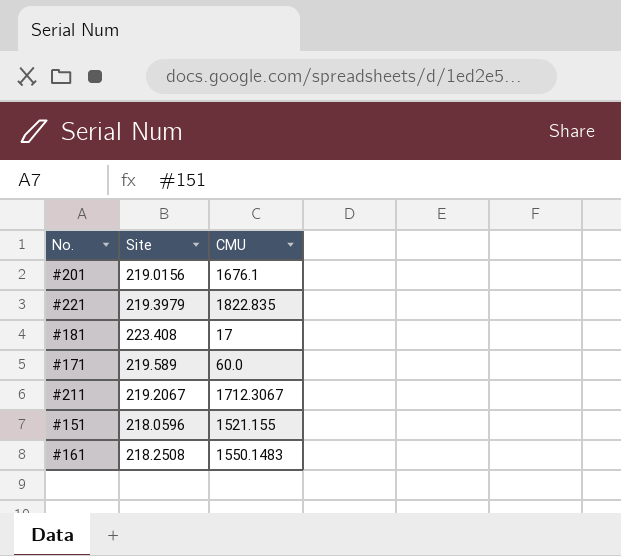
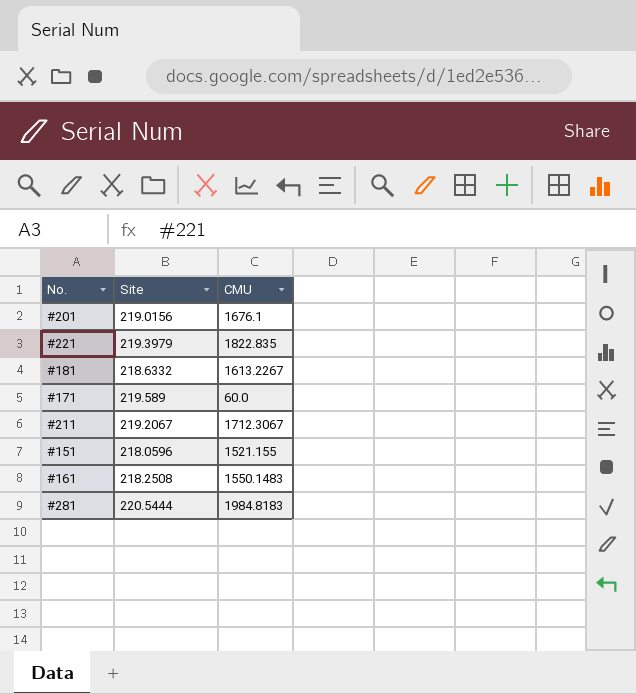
#181 | Site: 223.408 -> 218.6332
#181 | CMU: 17 -> 1613.2267
row #281: none -> 220.5444 | 1984.8183

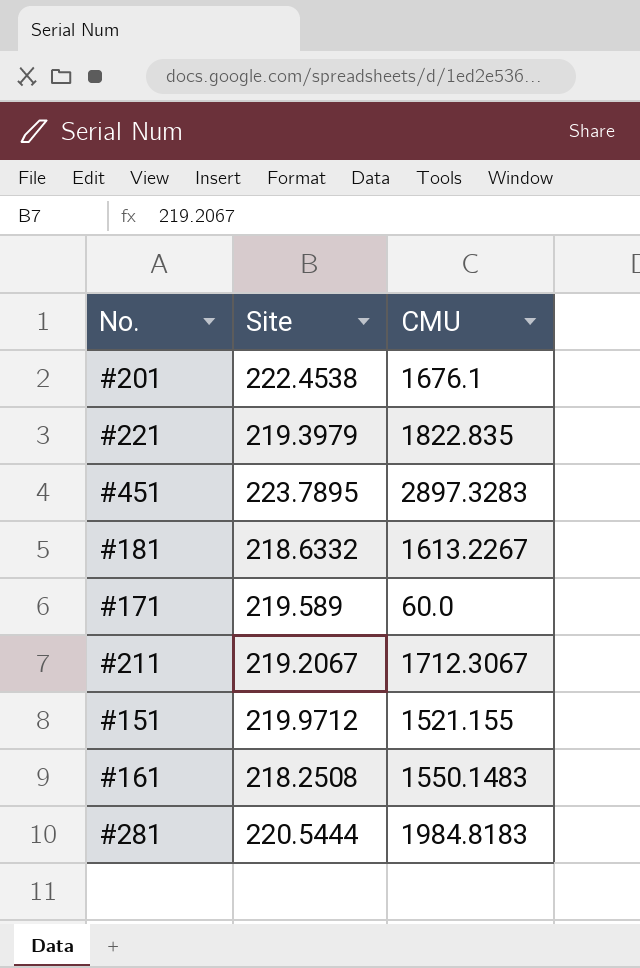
#201 | Site: 219.0156 -> 222.4538
row #451: none -> 223.7895 | 2897.3283
#151 | Site: 218.0596 -> 219.9712

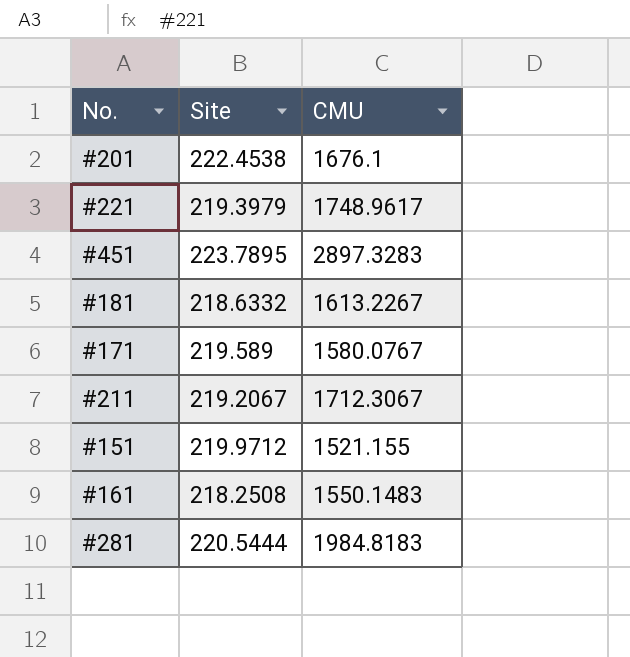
#221 | CMU: 1822.835 -> 1748.9617
#171 | CMU: 60.0 -> 1580.0767

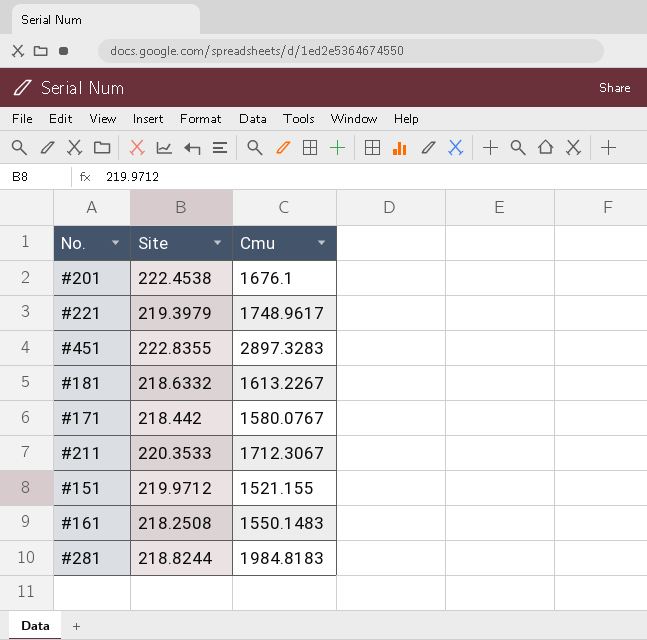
column name: CMU -> Cmu
#451 | Site: 223.7895 -> 222.8355
#171 | Site: 219.589 -> 218.442
#211 | Site: 219.2067 -> 220.3533
#281 | Site: 220.5444 -> 218.8244

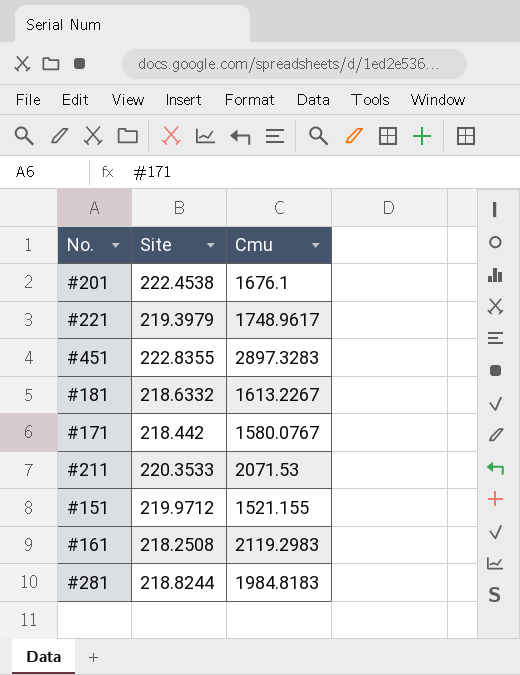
#211 | Cmu: 1712.3067 -> 2071.53
#161 | Cmu: 1550.1483 -> 2119.2983

